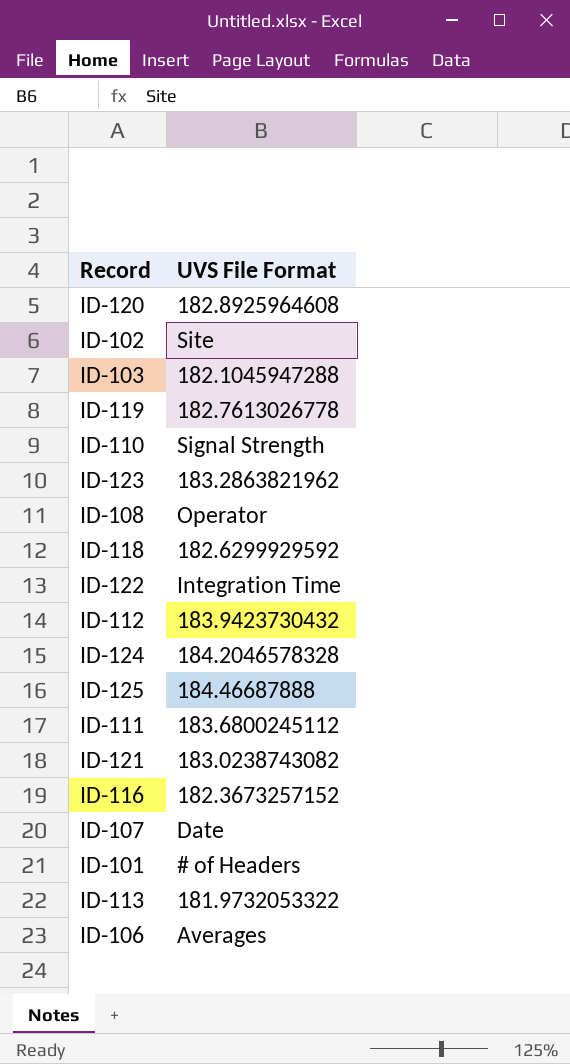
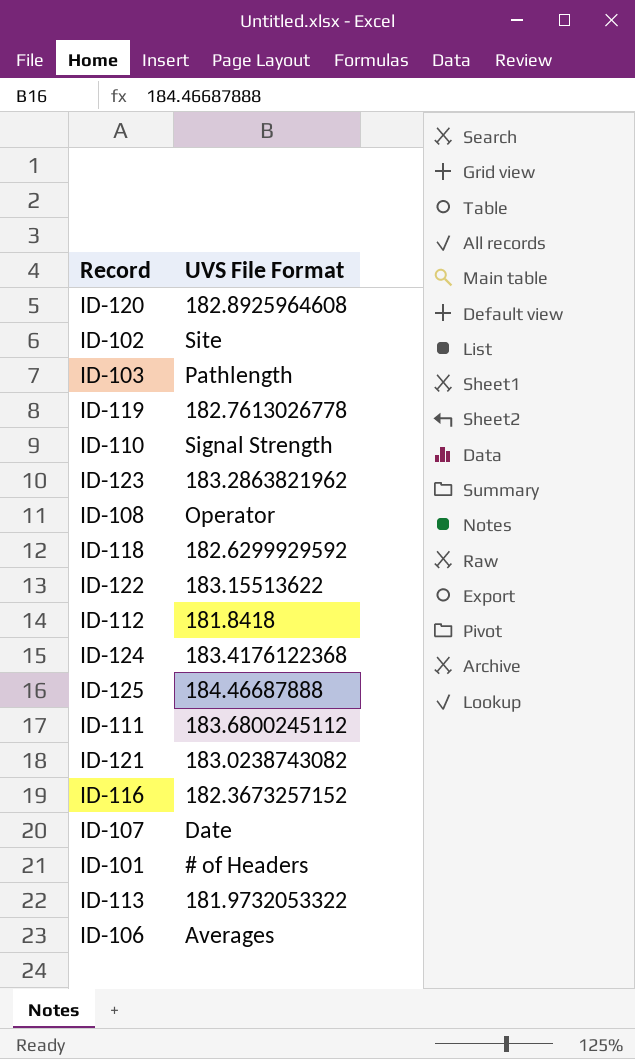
ID-103 | UVS File Format: 182.1045947288 -> Pathlength
ID-122 | UVS File Format: Integration Time -> 183.15513622
ID-112 | UVS File Format: 183.9423730432 -> 181.8418
ID-124 | UVS File Format: 184.2046578328 -> 183.4176122368

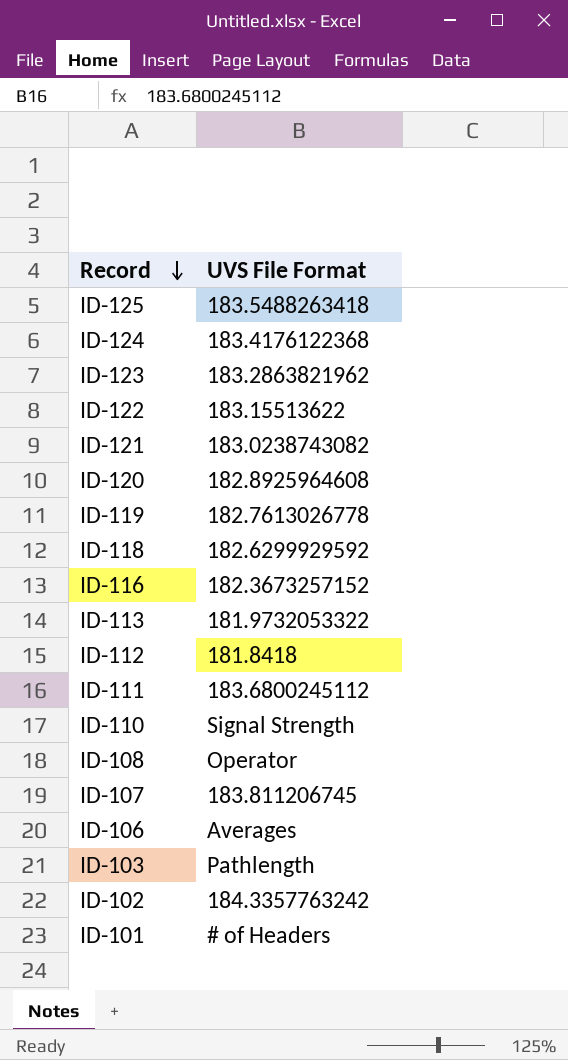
row order: none -> Record descending
ID-125 | UVS File Format: 184.46687888 -> 183.5488263418
ID-107 | UVS File Format: Date -> 183.811206745
ID-102 | UVS File Format: Site -> 184.3357763242

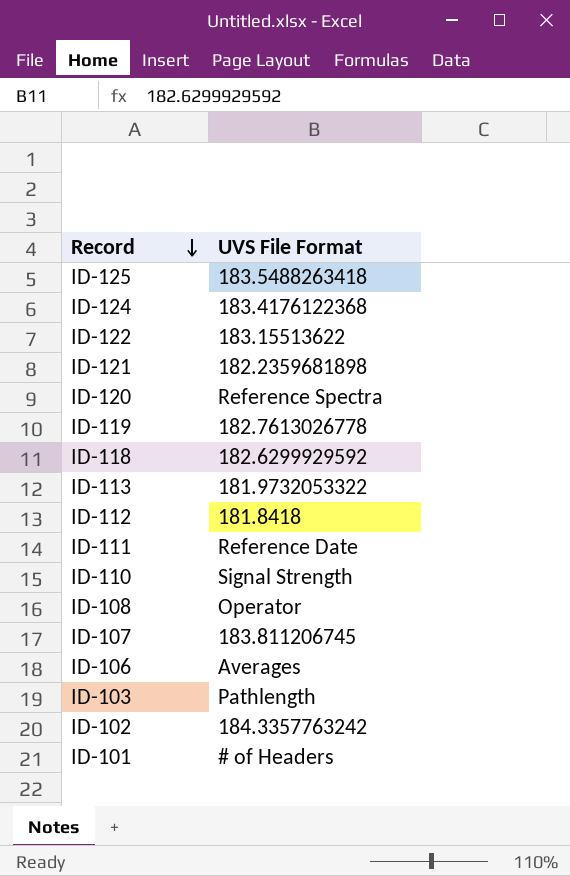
row ID-123: 183.2863821962 -> none
row ID-116: 182.3673257152 -> none
ID-121 | UVS File Format: 183.0238743082 -> 182.2359681898
ID-120 | UVS File Format: 182.8925964608 -> Reference Spectra
ID-111 | UVS File Format: 183.6800245112 -> Reference Date

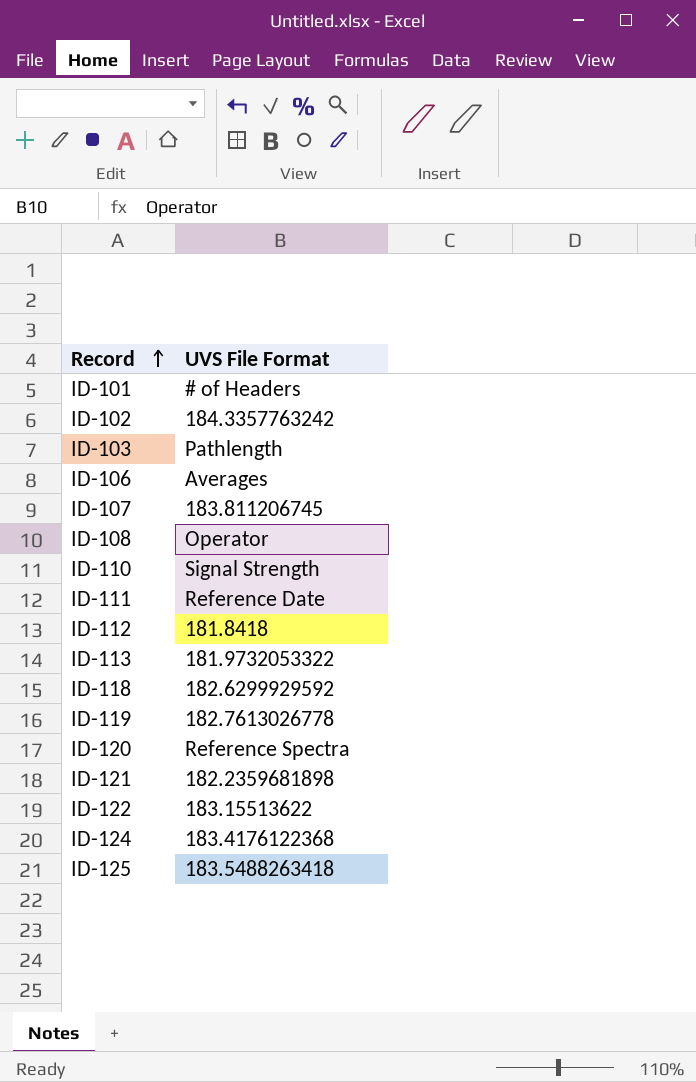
row order: Record descending -> Record ascending

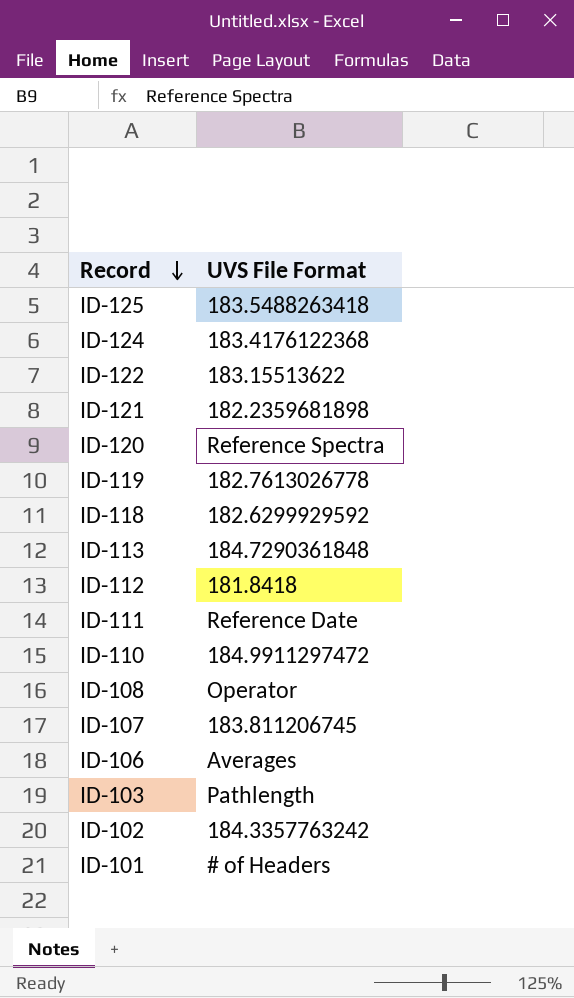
row order: Record ascending -> Record descending
ID-113 | UVS File Format: 181.9732053322 -> 184.7290361848
ID-110 | UVS File Format: Signal Strength -> 184.9911297472

